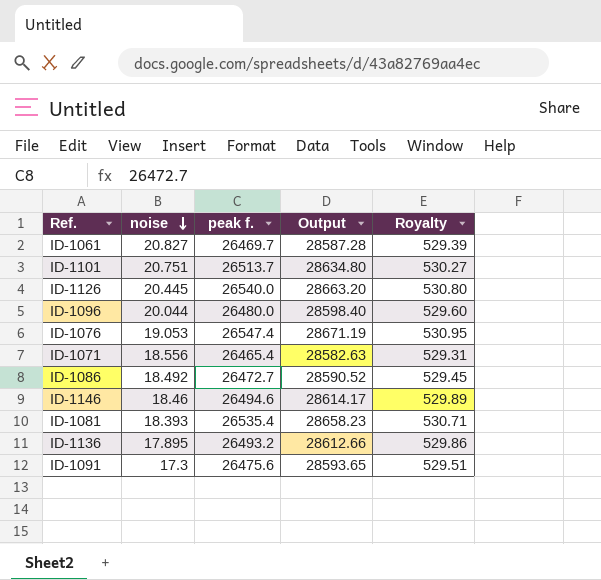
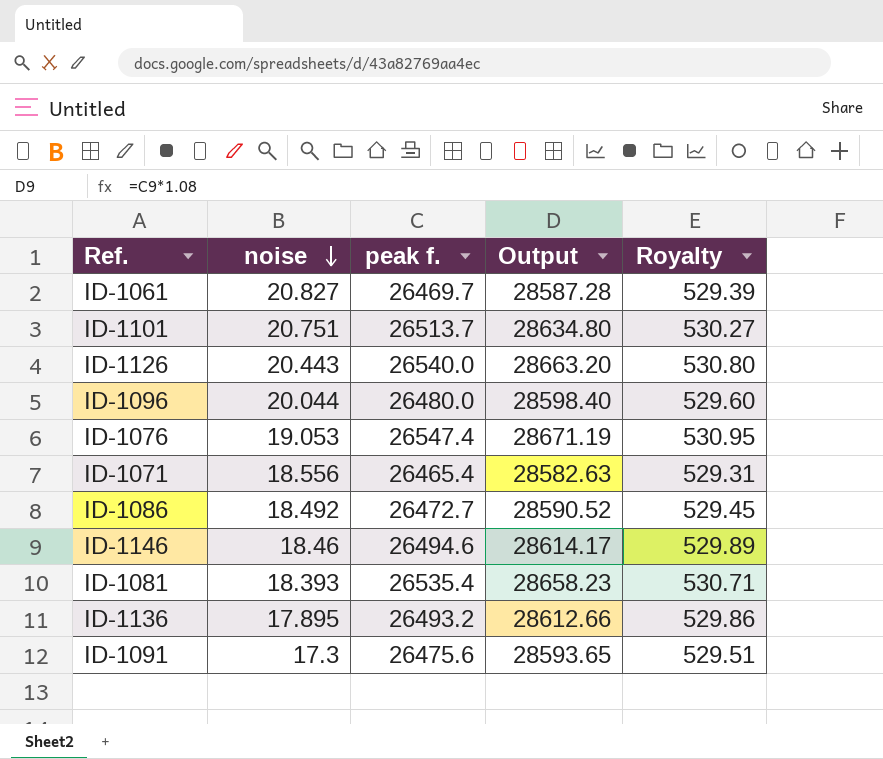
ID-1126 | noise: 20.445 -> 20.443

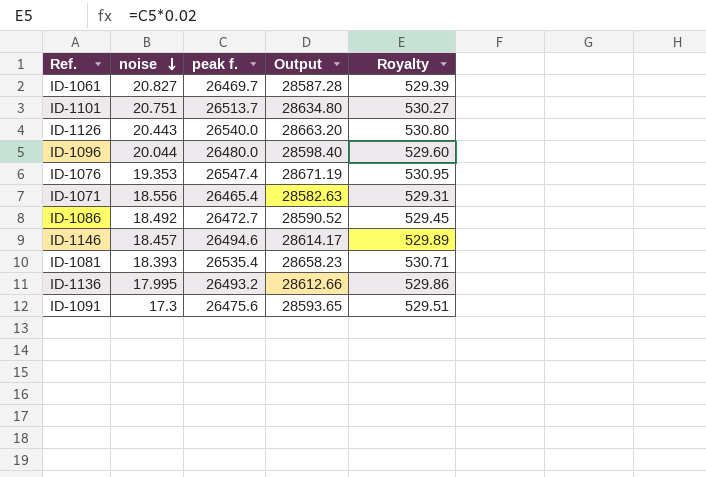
ID-1076 | noise: 19.053 -> 19.353
ID-1146 | noise: 18.46 -> 18.457
ID-1136 | noise: 17.895 -> 17.995

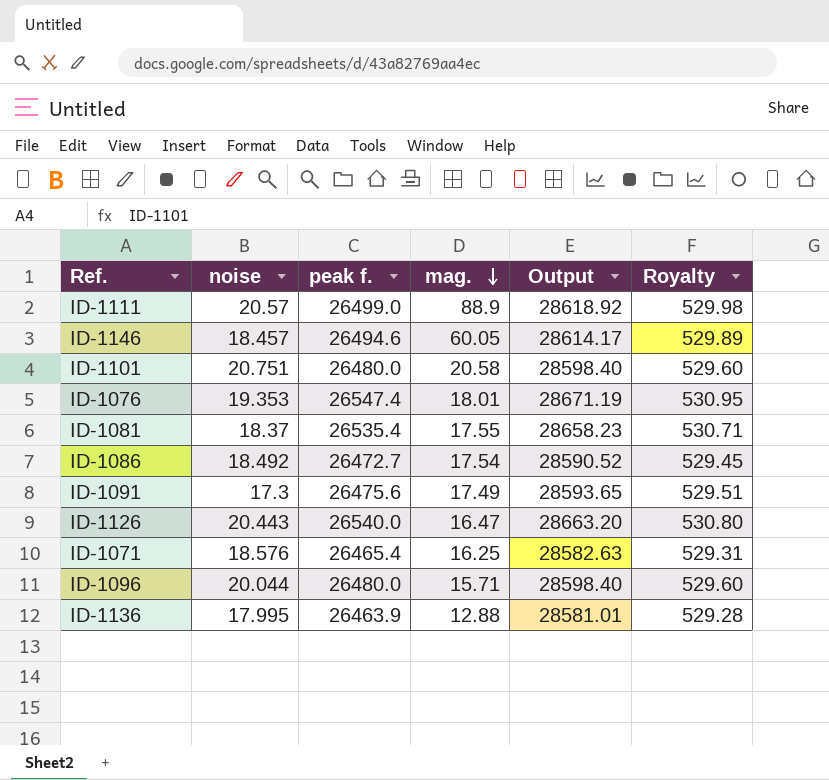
row order: noise descending -> mag. descending
column mag. | position: none -> 4
row ID-1061: 20.827 | 26469.7 | 28587.28 | 529.39 -> none
row ID-1111: none -> 20.57 | 26499.0 | 88.9 | 28618.92 | 529.98
ID-1101 | peak f.: 26513.7 -> 26480.0
ID-1101 | Output: 28634.80 -> 28598.40
ID-1101 | Royalty: 530.27 -> 529.60
ID-1081 | noise: 18.393 -> 18.37
ID-1071 | noise: 18.556 -> 18.576
ID-1136 | peak f.: 26493.2 -> 26463.9
ID-1136 | Output: 28612.66 -> 28581.01
ID-1136 | Royalty: 529.86 -> 529.28

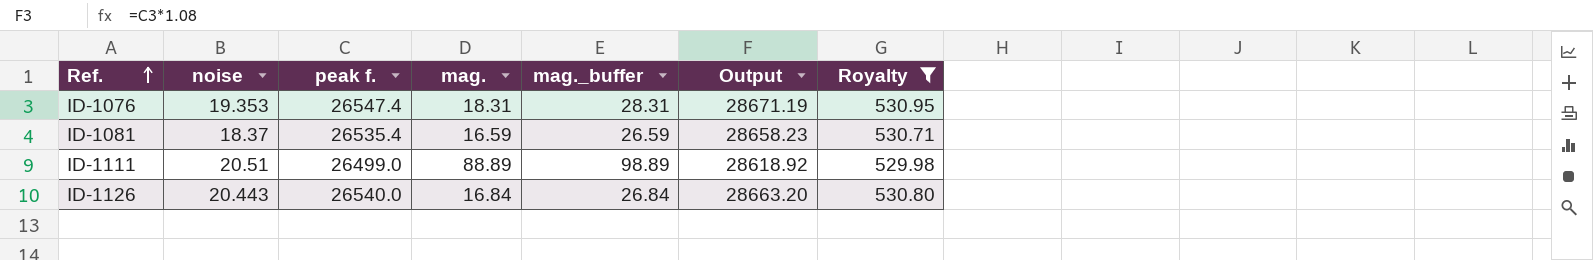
filter: none -> Royalty >= 529.98
row order: mag. descending -> Ref. ascending
column mag._buffer | formula: none -> [mag.] + 10
ID-1076 | mag.: 18.01 -> 18.31
ID-1081 | mag.: 17.55 -> 16.59
ID-1111 | noise: 20.57 -> 20.51
ID-1111 | mag.: 88.9 -> 88.89
ID-1126 | mag.: 16.47 -> 16.84

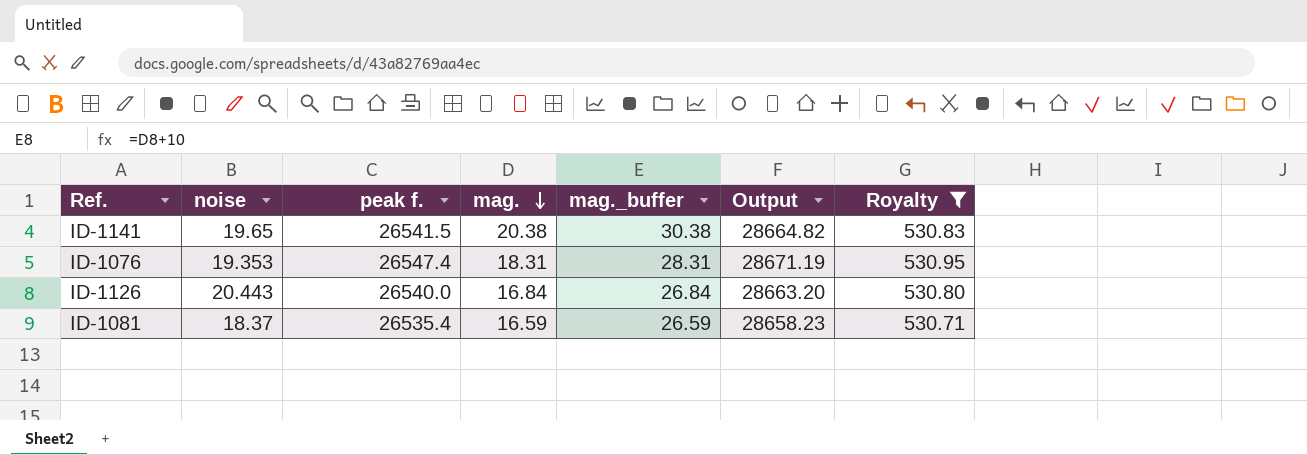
row order: Ref. ascending -> mag. descending
row ID-1111: 20.51 | 26499.0 | 88.89 | 98.89 | 28618.92 | 529.98 -> none
row ID-1141: none -> 19.65 | 26541.5 | 20.38 | 30.38 | 28664.82 | 530.83

